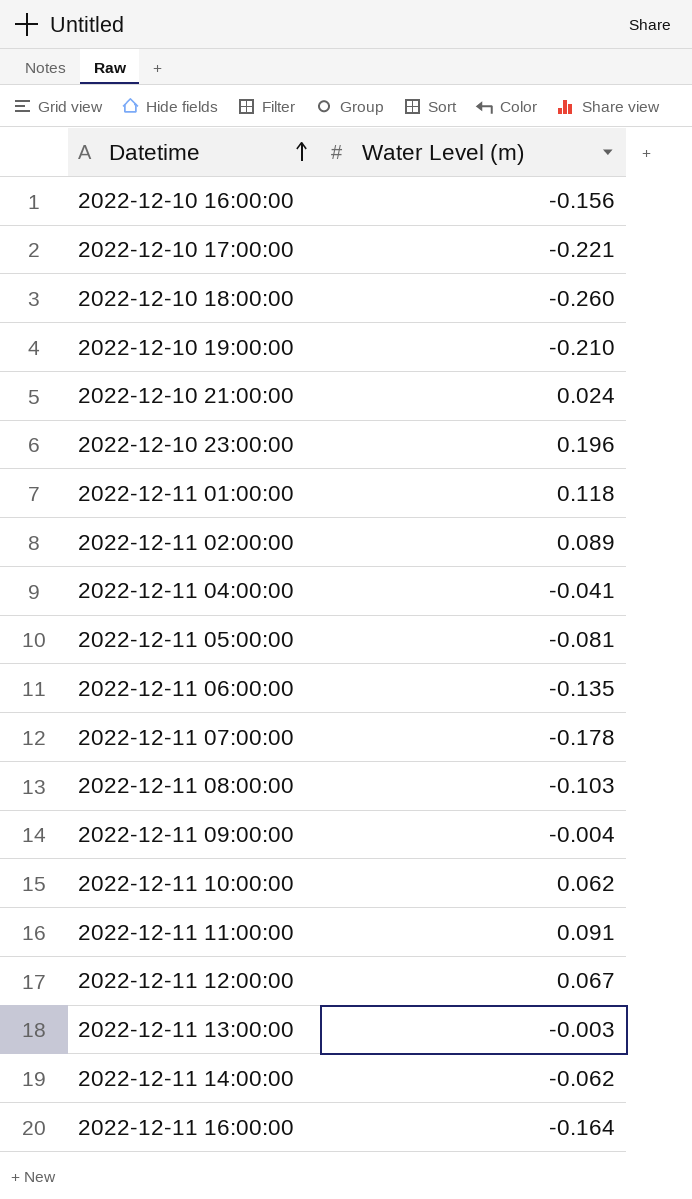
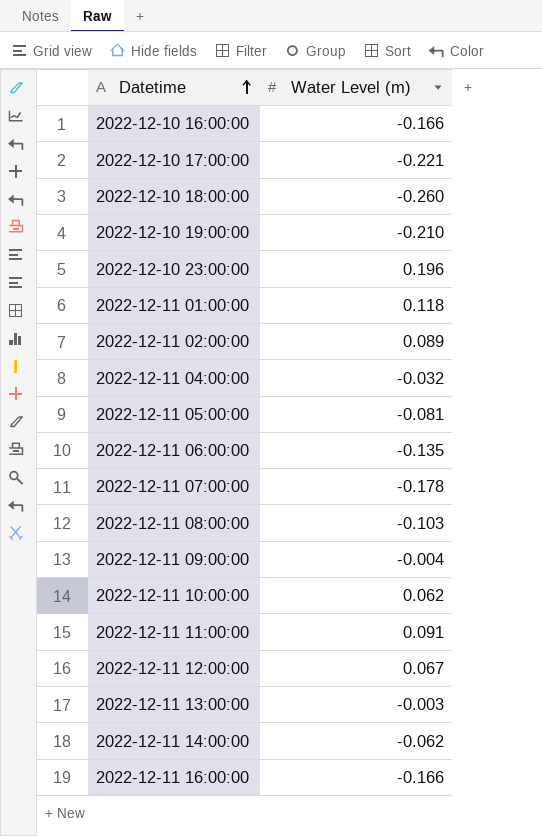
row 2022-12-10 21:00:00: 0.024 -> none
2022-12-10 16:00:00 | Water Level (m): -0.156 -> -0.166
2022-12-11 04:00:00 | Water Level (m): -0.041 -> -0.032
2022-12-11 16:00:00 | Water Level (m): -0.164 -> -0.166

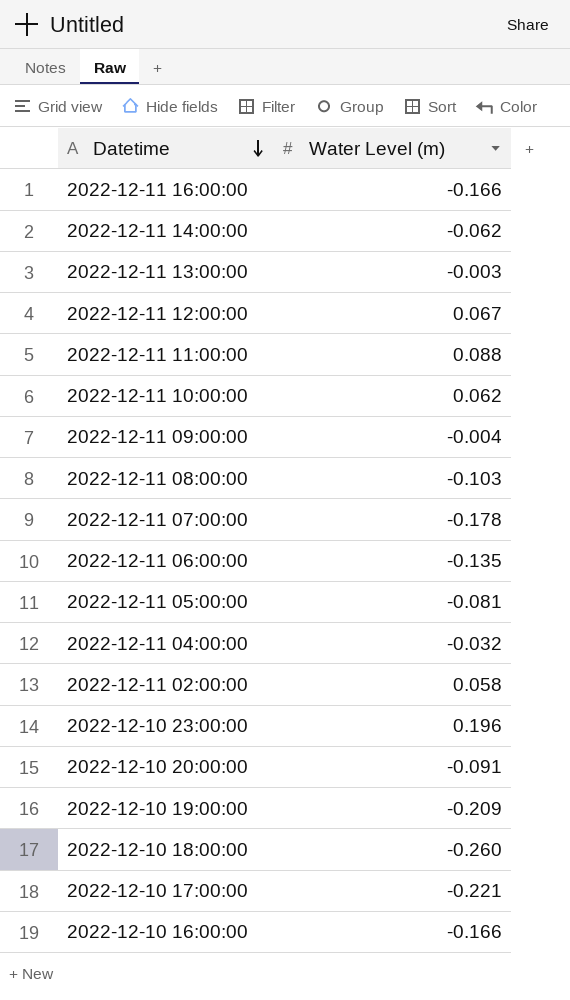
row order: Datetime ascending -> Datetime descending
row 2022-12-11 01:00:00: 0.118 -> none
2022-12-11 11:00:00 | Water Level (m): 0.091 -> 0.088
2022-12-11 02:00:00 | Water Level (m): 0.089 -> 0.058
row 2022-12-10 20:00:00: none -> -0.091
2022-12-10 19:00:00 | Water Level (m): -0.210 -> -0.209

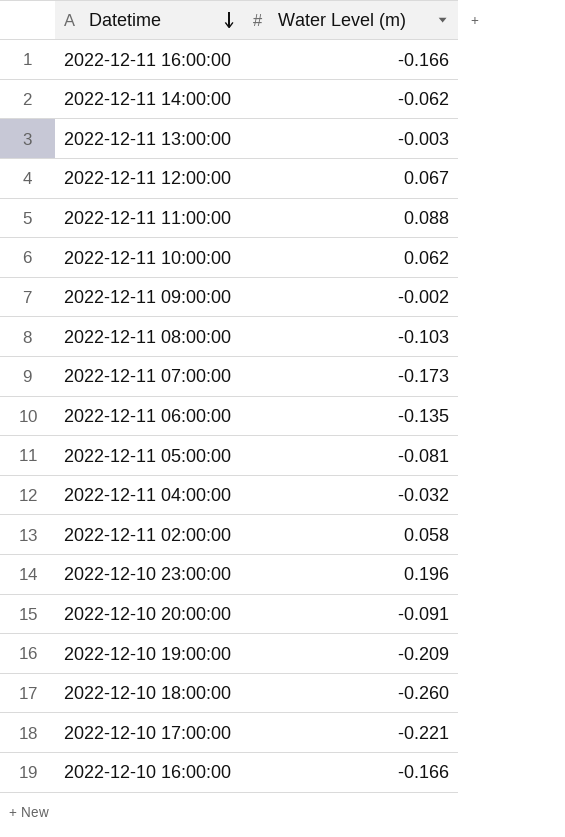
2022-12-11 09:00:00 | Water Level (m): -0.004 -> -0.002
2022-12-11 07:00:00 | Water Level (m): -0.178 -> -0.173

